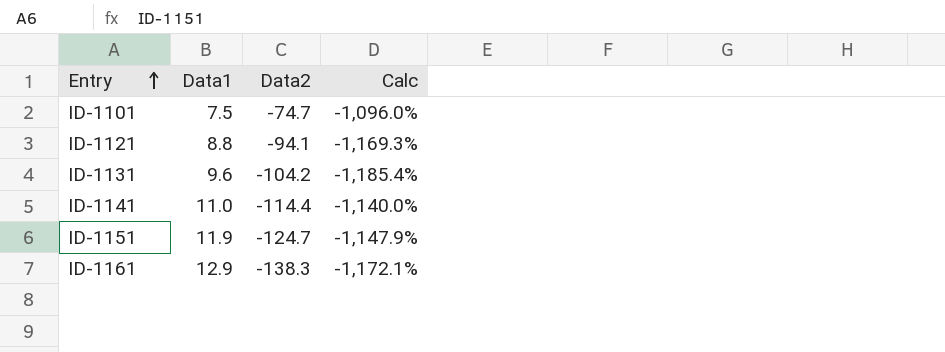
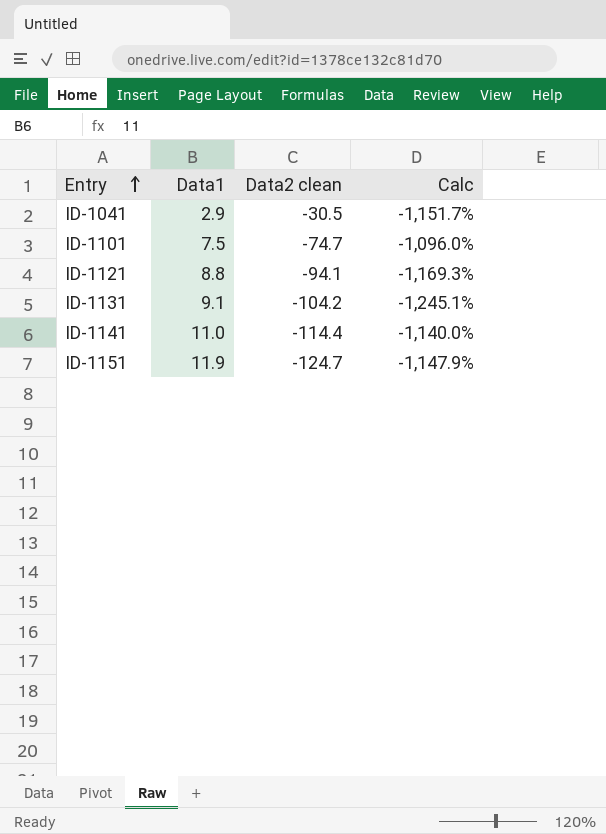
column name: Data2 -> Data2 clean
row ID-1161: 12.9 | -138.3 | -1,172.1% -> none
row ID-1041: none -> 2.9 | -30.5 | -1,151.7%
ID-1131 | Data1: 9.6 -> 9.1
ID-1131 | Calc: -1,185.4% -> -1,245.1%

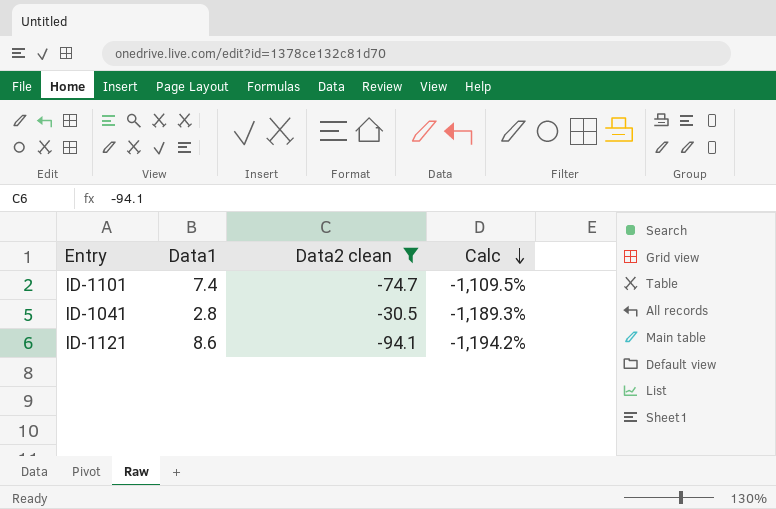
filter: none -> Data2 clean >= -94.1
row order: Entry ascending -> Calc descending
ID-1101 | Data1: 7.5 -> 7.4
ID-1101 | Calc: -1,096.0% -> -1,109.5%
ID-1041 | Data1: 2.9 -> 2.8
ID-1041 | Calc: -1,151.7% -> -1,189.3%
ID-1121 | Data1: 8.8 -> 8.6
ID-1121 | Calc: -1,169.3% -> -1,194.2%

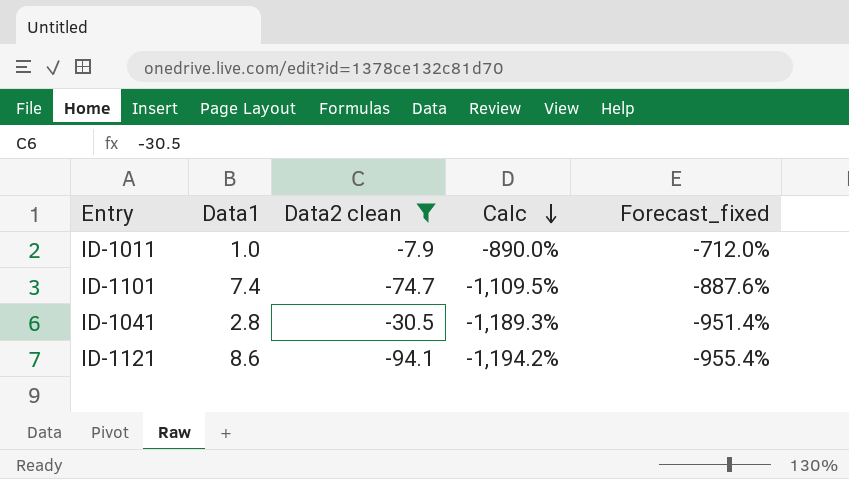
column Forecast_fixed | formula: none -> [Calc] * 0.8
row ID-1011: none -> 1.0 | -7.9 | -890.0% | -712.0%

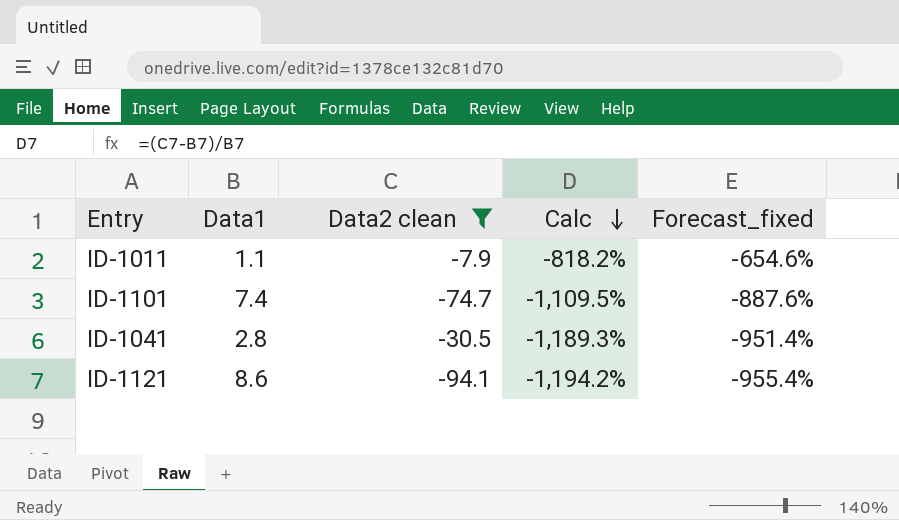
ID-1011 | Data1: 1.0 -> 1.1
ID-1011 | Calc: -890.0% -> -818.2%
ID-1011 | Forecast_fixed: -712.0% -> -654.6%

